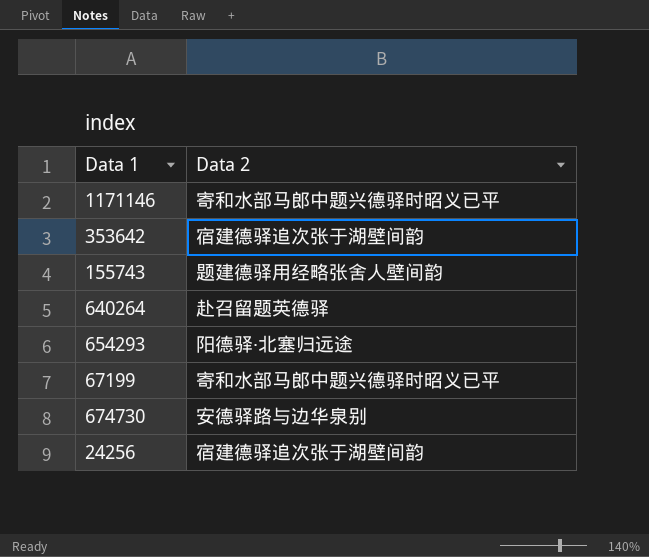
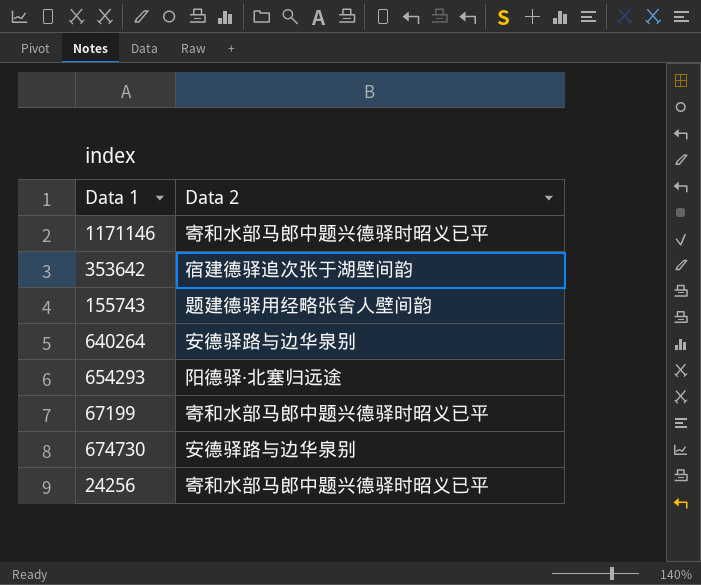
640264 | Data 2: 赴召留题英德驿 -> 安德驿路与边华泉别
24256 | Data 2: 宿建德驿追次张于湖壁间韵 -> 寄和水部马郎中题兴德驿时昭义已平

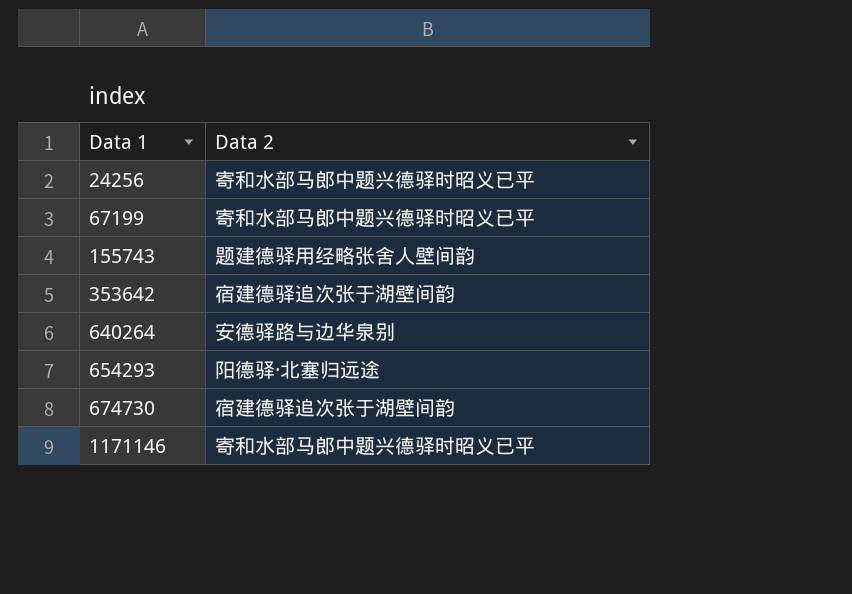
row order: none -> Data 1 ascending
674730 | Data 2: 安德驿路与边华泉别 -> 宿建德驿追次张于湖壁间韵

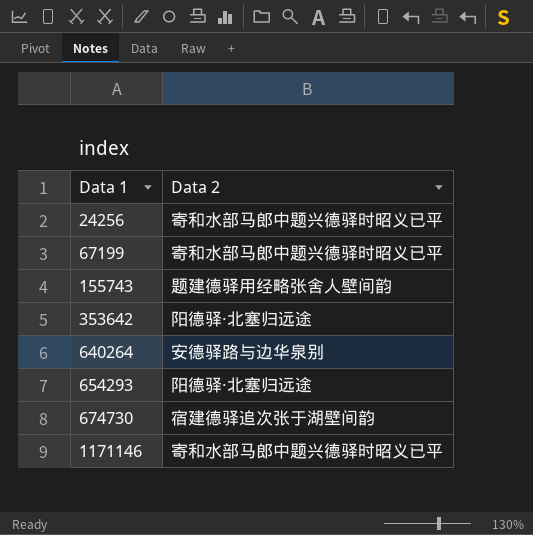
353642 | Data 2: 宿建德驿追次张于湖壁间韵 -> 阳德驿·北塞归远途

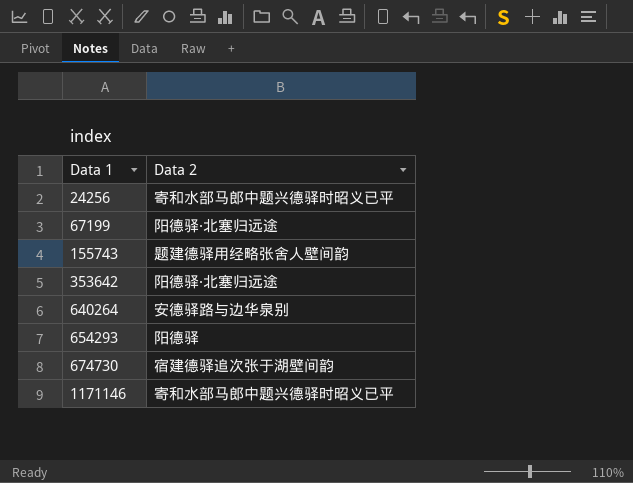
67199 | Data 2: 寄和水部马郎中题兴德驿时昭义已平 -> 阳德驿·北塞归远途
654293 | Data 2: 阳德驿·北塞归远途 -> 阳德驿

